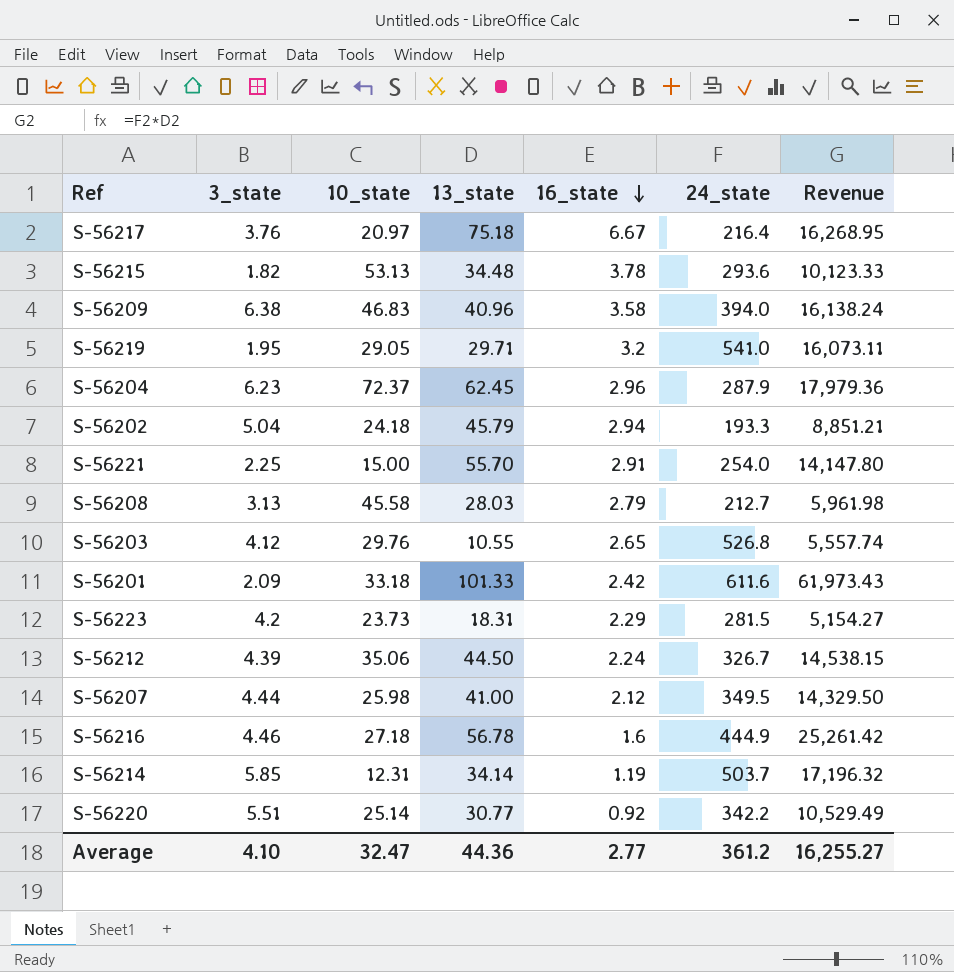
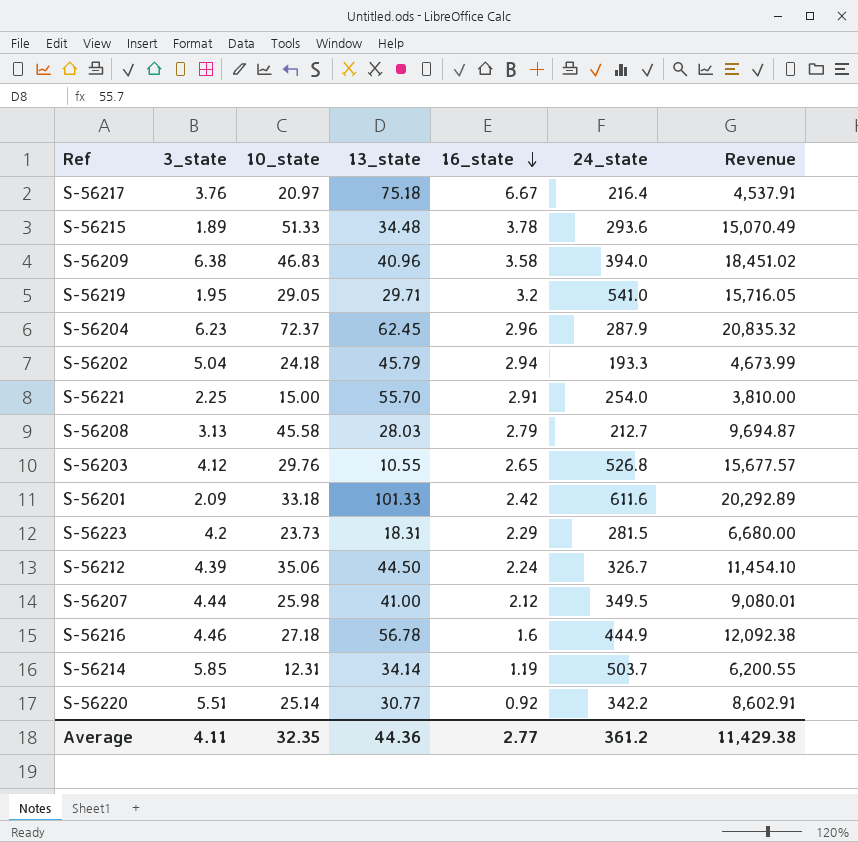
column Revenue | formula: [13_state] * [24_state] -> [10_state] * [24_state]
S-56215 | 3_state: 1.82 -> 1.89
S-56215 | 10_state: 53.13 -> 51.33
Average | 3_state: 4.10 -> 4.11
Average | 10_state: 32.47 -> 32.35
Average | Revenue: 16,255.27 -> 11,429.38

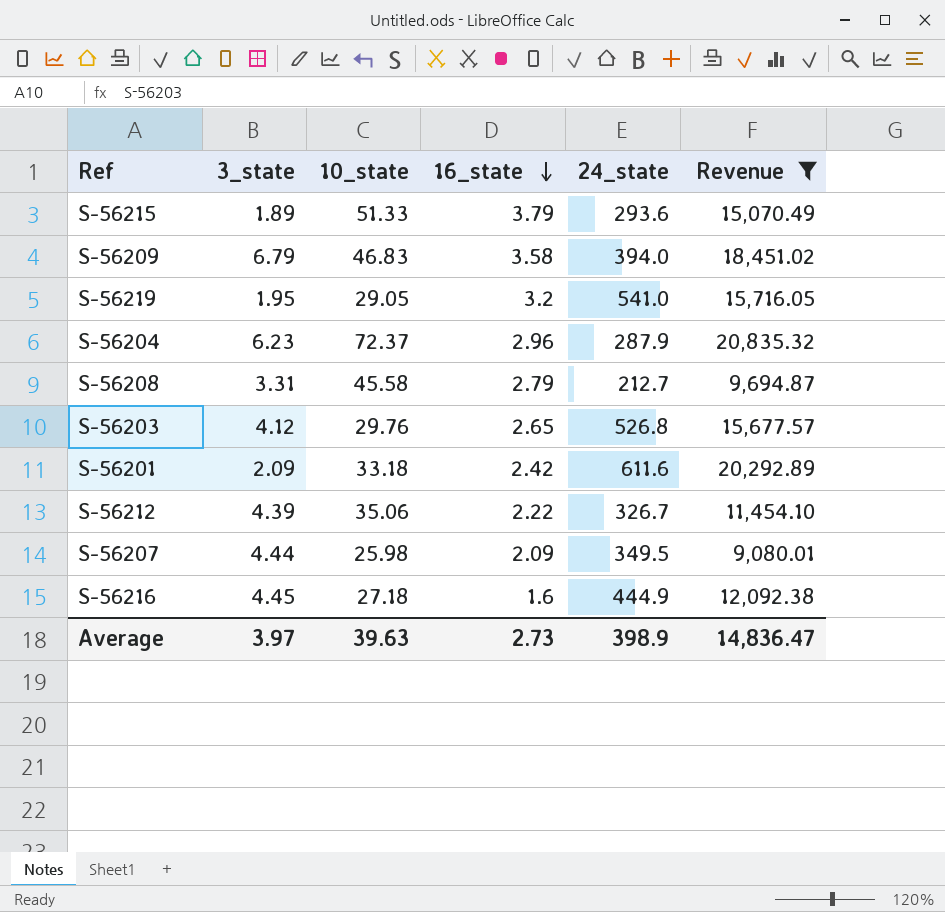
filter: none -> Revenue >= 9,080.01
column 13_state | position: 4 -> none
S-56215 | 16_state: 3.78 -> 3.79
S-56209 | 3_state: 6.38 -> 6.79
S-56208 | 3_state: 3.13 -> 3.31
S-56212 | 16_state: 2.24 -> 2.22
S-56207 | 16_state: 2.12 -> 2.09
S-56216 | 3_state: 4.46 -> 4.45
Average | 3_state: 4.11 -> 3.97
Average | 10_state: 32.35 -> 39.63
Average | 16_state: 2.77 -> 2.73
Average | 24_state: 361.2 -> 398.9
Average | Revenue: 11,429.38 -> 14,836.47

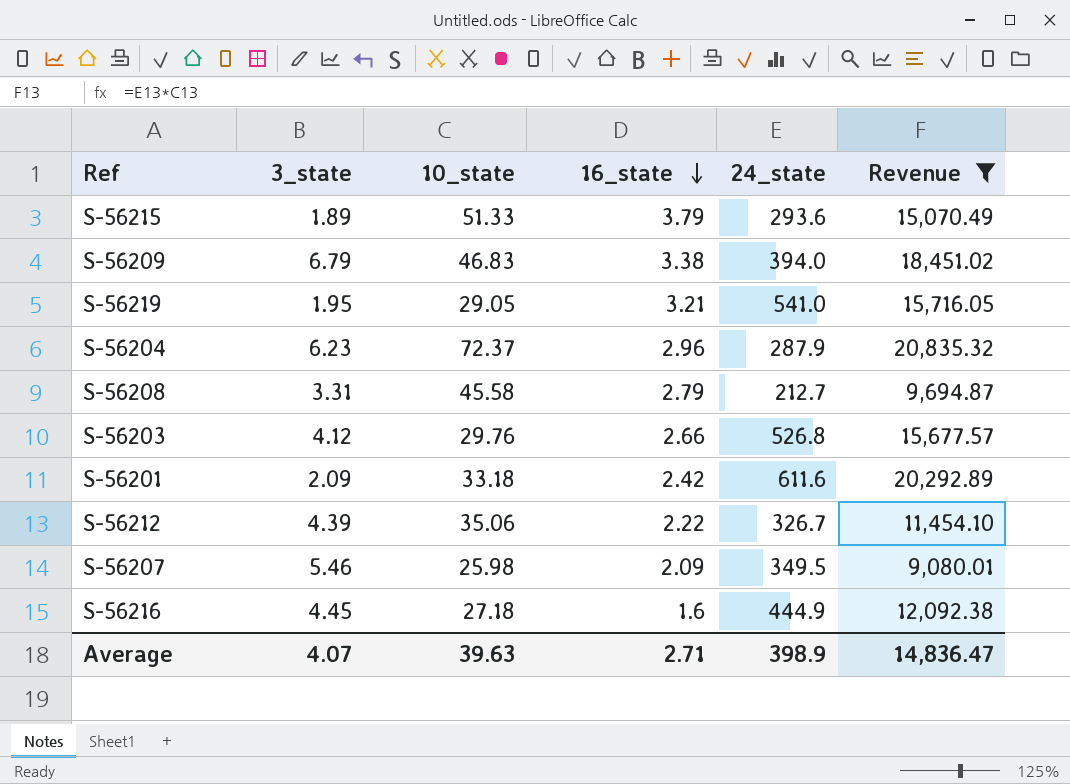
S-56209 | 16_state: 3.58 -> 3.38
S-56219 | 16_state: 3.2 -> 3.21
S-56203 | 16_state: 2.65 -> 2.66
S-56207 | 3_state: 4.44 -> 5.46
Average | 3_state: 3.97 -> 4.07
Average | 16_state: 2.73 -> 2.71

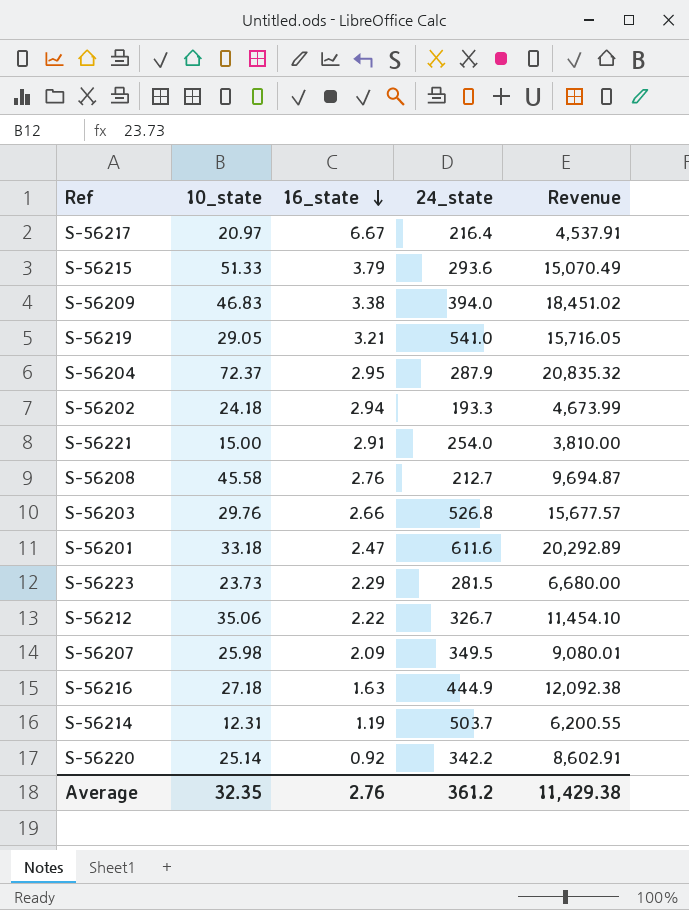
filter: Revenue >= 9,080.01 -> none
column 3_state | position: 2 -> none
S-56204 | 16_state: 2.96 -> 2.95
S-56208 | 16_state: 2.79 -> 2.76
S-56201 | 16_state: 2.42 -> 2.47
S-56216 | 16_state: 1.6 -> 1.63
Average | 10_state: 39.63 -> 32.35
Average | 16_state: 2.71 -> 2.76
Average | 24_state: 398.9 -> 361.2
Average | Revenue: 14,836.47 -> 11,429.38

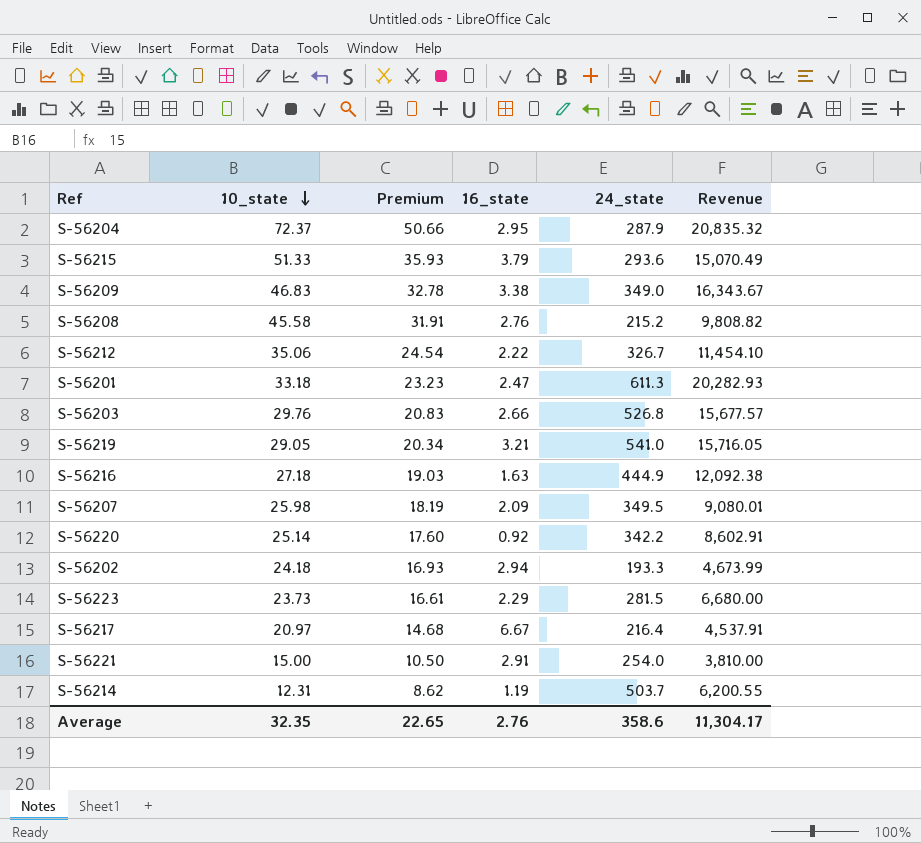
row order: 16_state descending -> 10_state descending
column Premium | formula: none -> [10_state] * 0.7
S-56209 | 24_state: 394.0 -> 349.0
S-56209 | Revenue: 18,451.02 -> 16,343.67
S-56208 | 24_state: 212.7 -> 215.2
S-56208 | Revenue: 9,694.87 -> 9,808.82
S-56201 | 24_state: 611.6 -> 611.3
S-56201 | Revenue: 20,292.89 -> 20,282.93
Average | 24_state: 361.2 -> 358.6
Average | Revenue: 11,429.38 -> 11,304.17

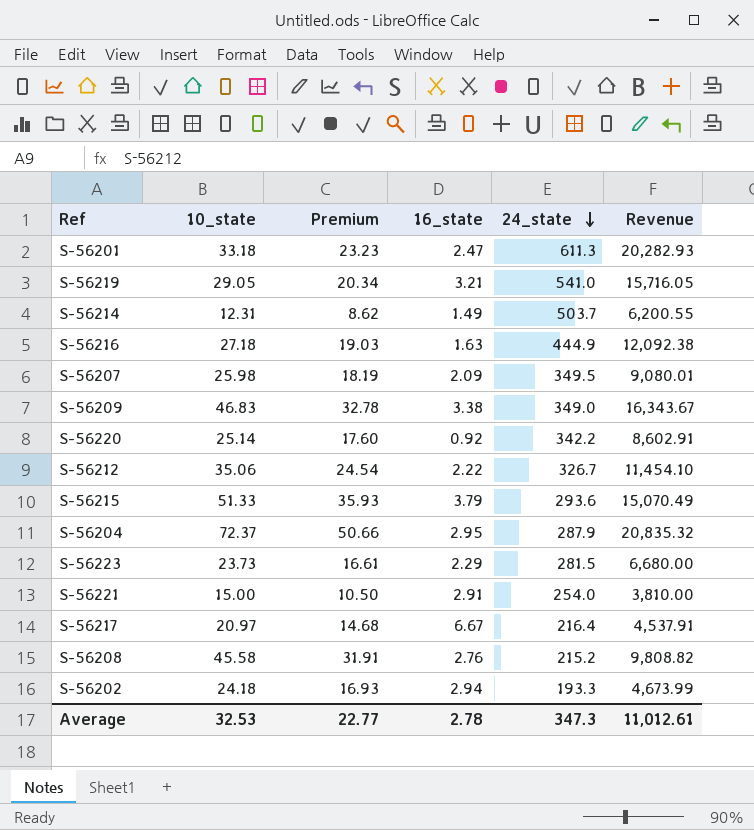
row order: 10_state descending -> 24_state descending
row S-56203: 29.76 | 20.83 | 2.66 | 526.8 | 15,677.57 -> none
S-56214 | 16_state: 1.19 -> 1.49
Average | 10_state: 32.35 -> 32.53
Average | Premium: 22.65 -> 22.77
Average | 16_state: 2.76 -> 2.78
Average | 24_state: 358.6 -> 347.3
Average | Revenue: 11,304.17 -> 11,012.61

